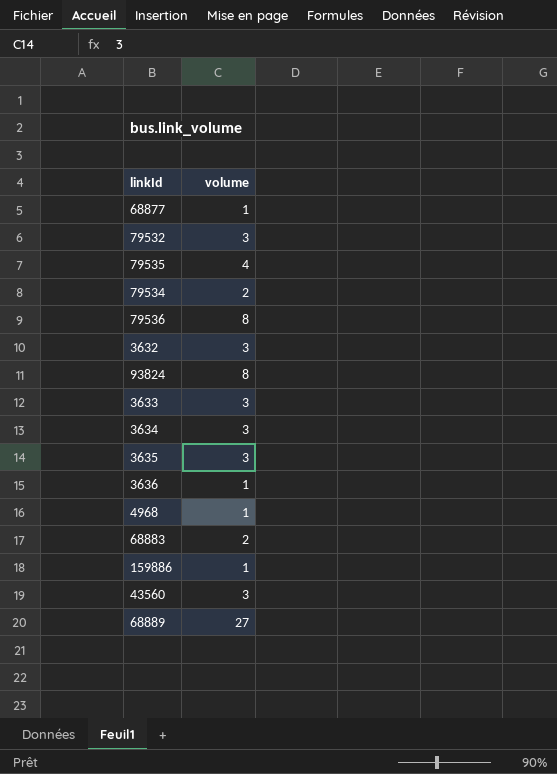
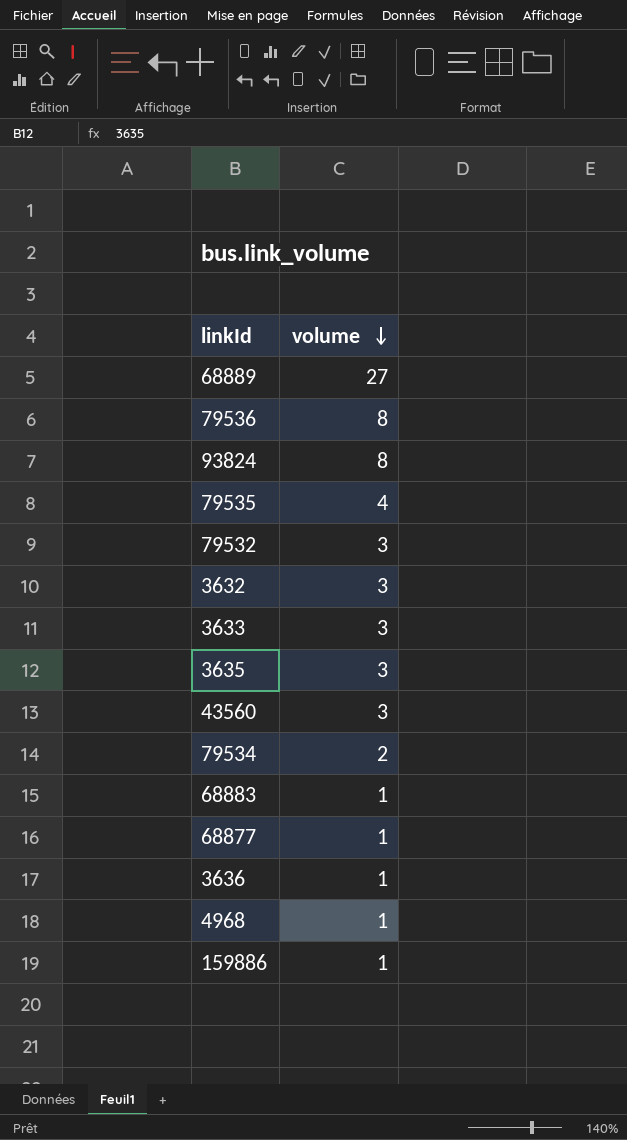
row order: none -> volume descending
row 3634: 3 -> none
68883 | volume: 2 -> 1

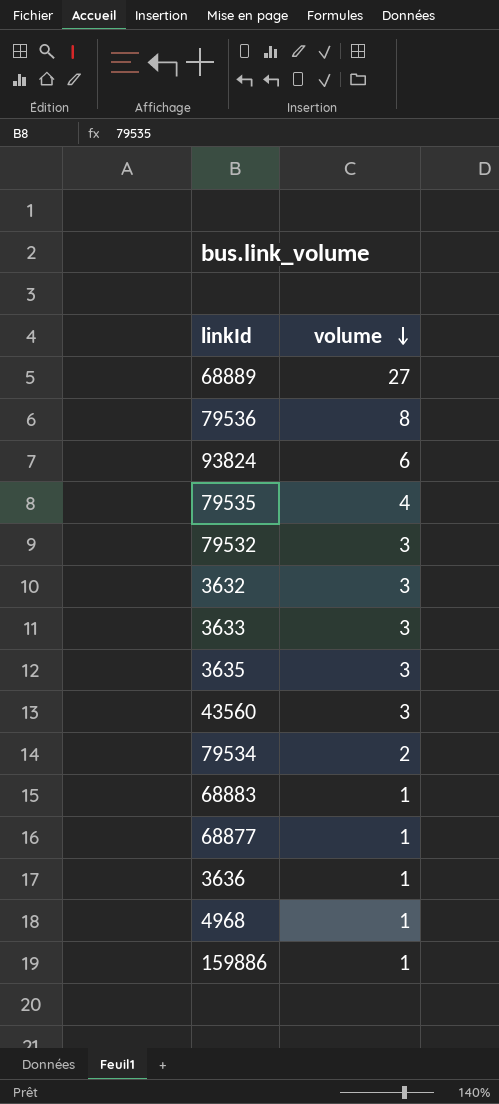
93824 | volume: 8 -> 6

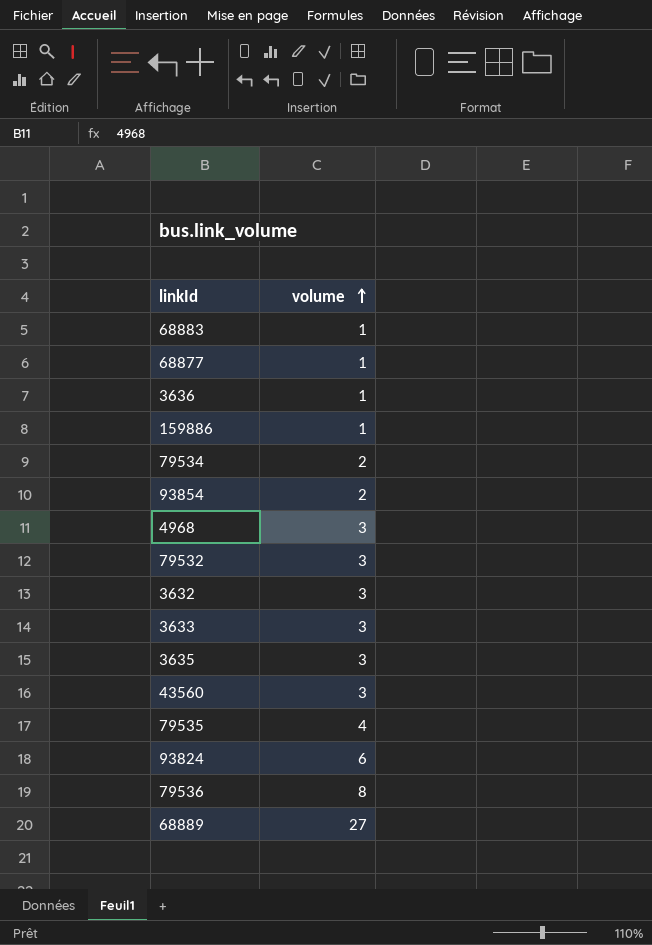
row order: volume descending -> volume ascending
row 93854: none -> 2
4968 | volume: 1 -> 3

